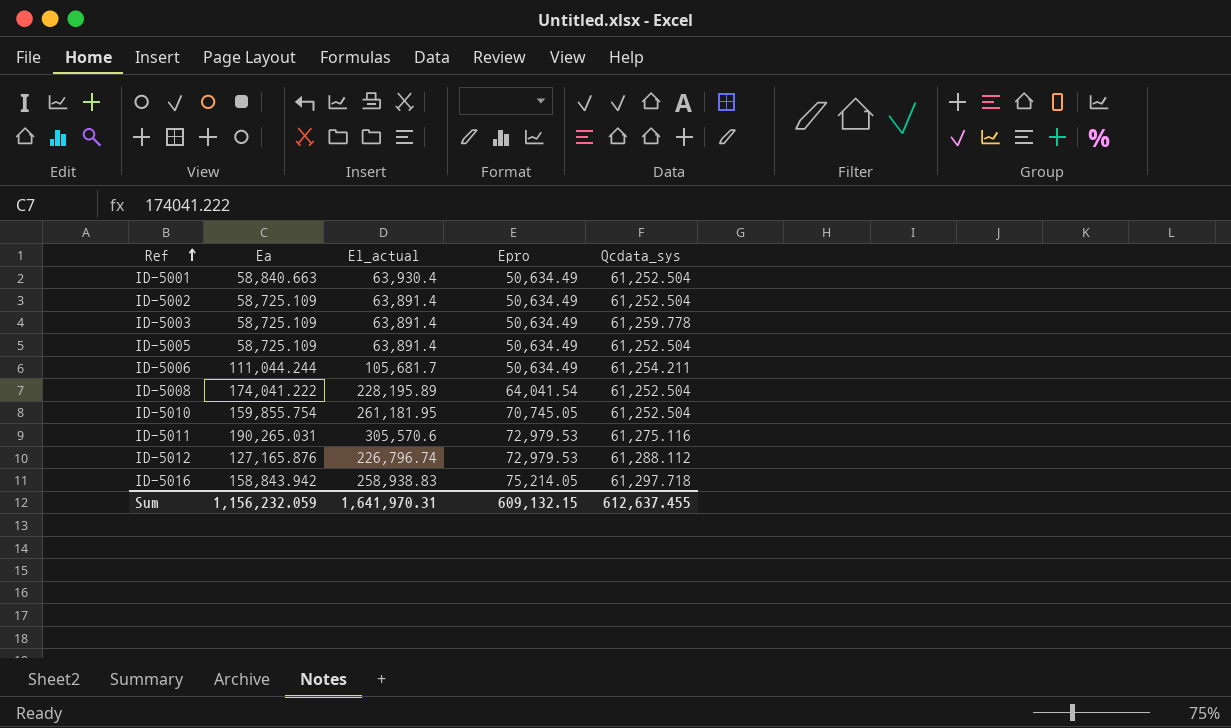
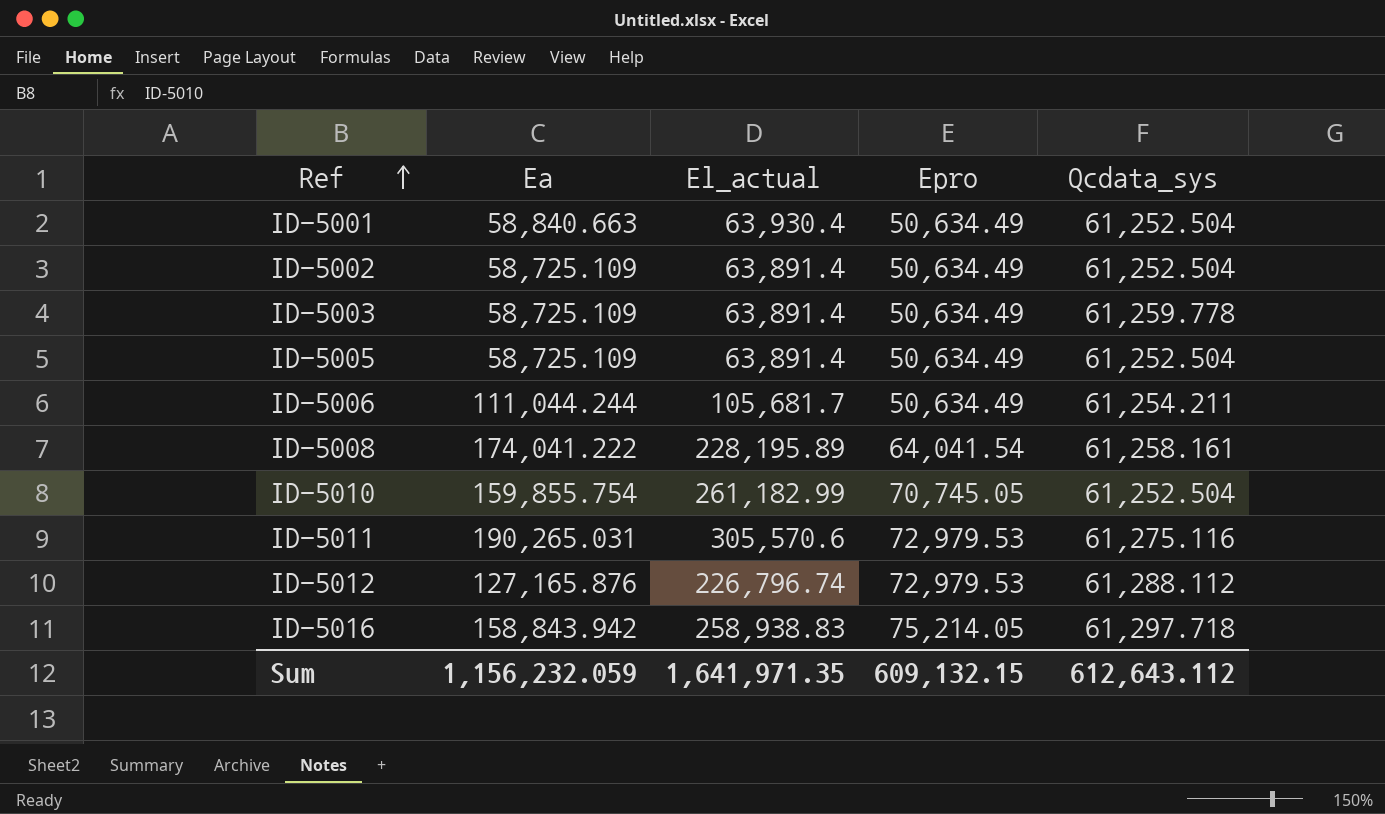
ID-5008 | Qcdata_sys: 61,252.504 -> 61,258.161
ID-5010 | El_actual: 261,181.95 -> 261,182.99
Sum | El_actual: 1,641,970.31 -> 1,641,971.35
Sum | Qcdata_sys: 612,637.455 -> 612,643.112

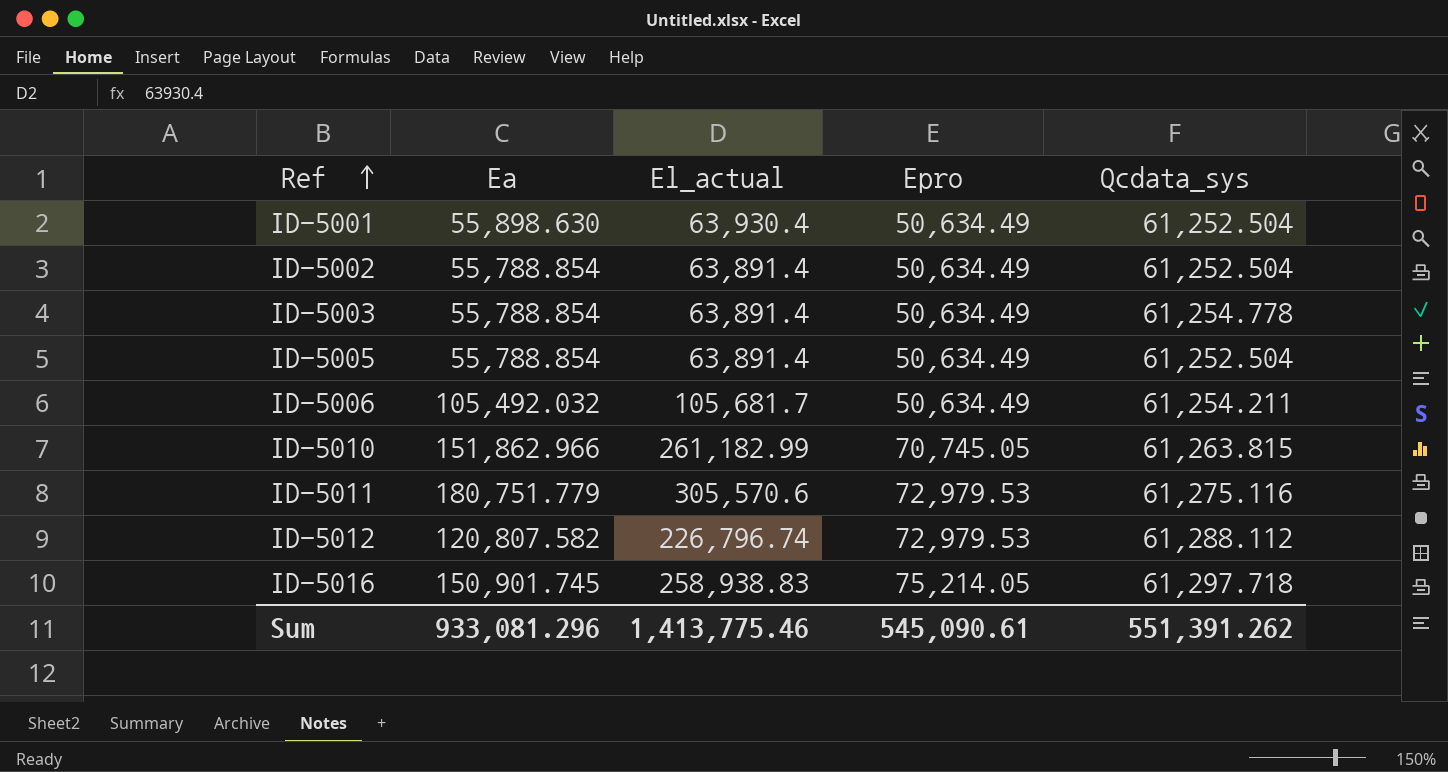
row ID-5008: 174,041.222 | 228,195.89 | 64,041.54 | 61,258.161 -> none
ID-5001 | Ea: 58,840.663 -> 55,898.630
ID-5002 | Ea: 58,725.109 -> 55,788.854
ID-5003 | Ea: 58,725.109 -> 55,788.854
ID-5003 | Qcdata_sys: 61,259.778 -> 61,254.778
ID-5005 | Ea: 58,725.109 -> 55,788.854
ID-5006 | Ea: 111,044.244 -> 105,492.032
ID-5010 | Ea: 159,855.754 -> 151,862.966
ID-5010 | Qcdata_sys: 61,252.504 -> 61,263.815
ID-5011 | Ea: 190,265.031 -> 180,751.779
ID-5012 | Ea: 127,165.876 -> 120,807.582
ID-5016 | Ea: 158,843.942 -> 150,901.745
Sum | Ea: 1,156,232.059 -> 933,081.296
Sum | El_actual: 1,641,971.35 -> 1,413,775.46
Sum | Epro: 609,132.15 -> 545,090.61
Sum | Qcdata_sys: 612,643.112 -> 551,391.262

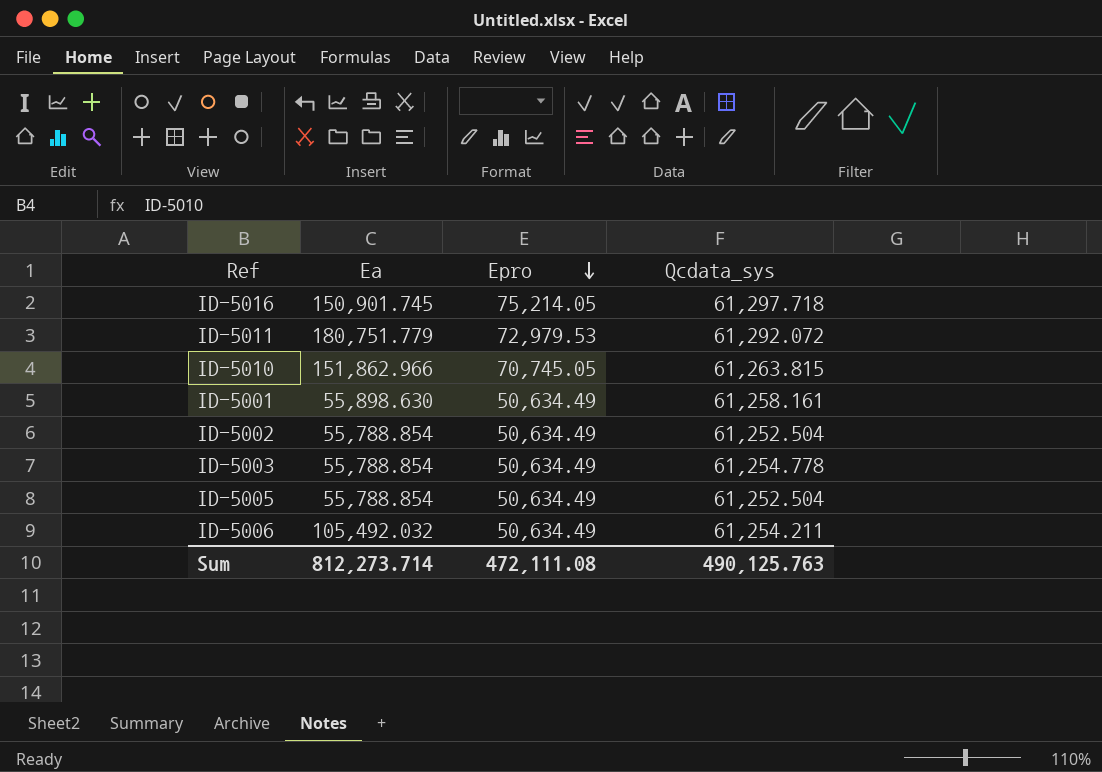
row order: Ref ascending -> Epro descending
column El_actual | position: 3 -> none
row ID-5012: 120,807.582 | 226,796.74 | 72,979.53 | 61,288.112 -> none
ID-5011 | Qcdata_sys: 61,275.116 -> 61,292.072
ID-5001 | Qcdata_sys: 61,252.504 -> 61,258.161
Sum | Ea: 933,081.296 -> 812,273.714
Sum | Epro: 545,090.61 -> 472,111.08
Sum | Qcdata_sys: 551,391.262 -> 490,125.763

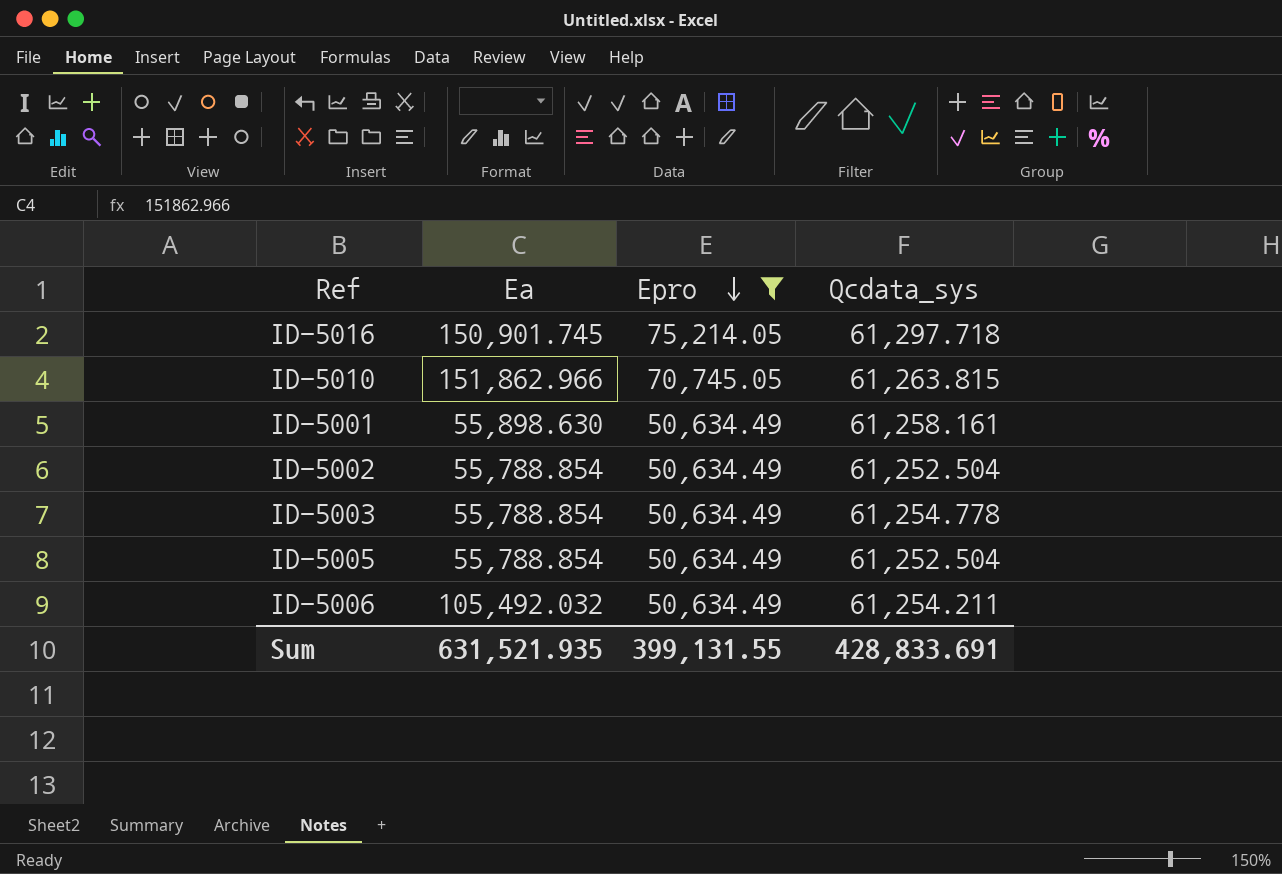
filter: none -> Epro != 72,979.53
Sum | Ea: 812,273.714 -> 631,521.935
Sum | Epro: 472,111.08 -> 399,131.55
Sum | Qcdata_sys: 490,125.763 -> 428,833.691

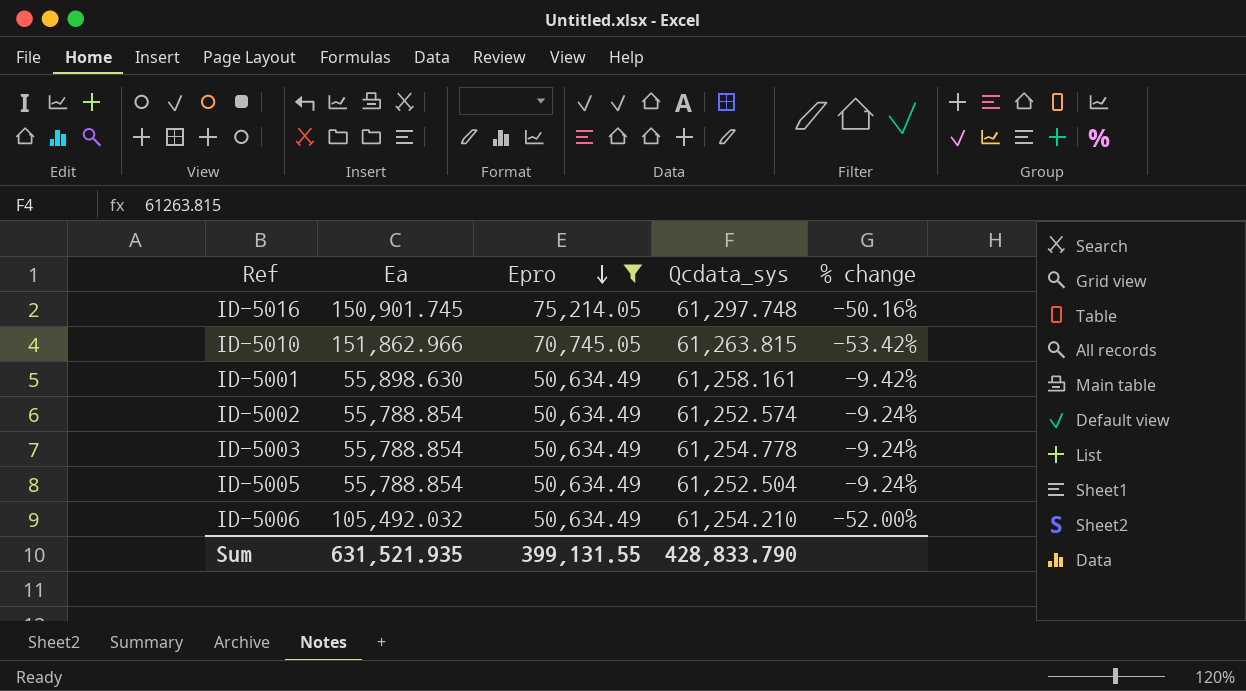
column % change | formula: none -> ([Epro] - [Ea]) / [Ea]
ID-5016 | Qcdata_sys: 61,297.718 -> 61,297.748
ID-5002 | Qcdata_sys: 61,252.504 -> 61,252.574
ID-5006 | Qcdata_sys: 61,254.211 -> 61,254.210
Sum | Qcdata_sys: 428,833.691 -> 428,833.790

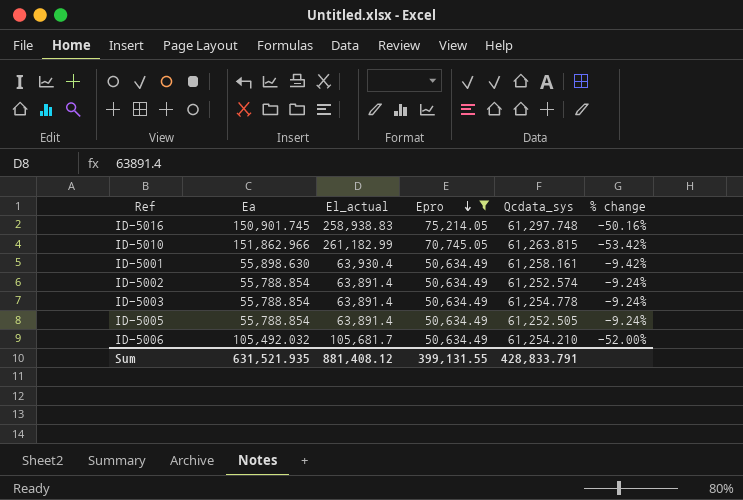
column El_actual | position: none -> 3
ID-5005 | Qcdata_sys: 61,252.504 -> 61,252.505
Sum | Qcdata_sys: 428,833.790 -> 428,833.791

